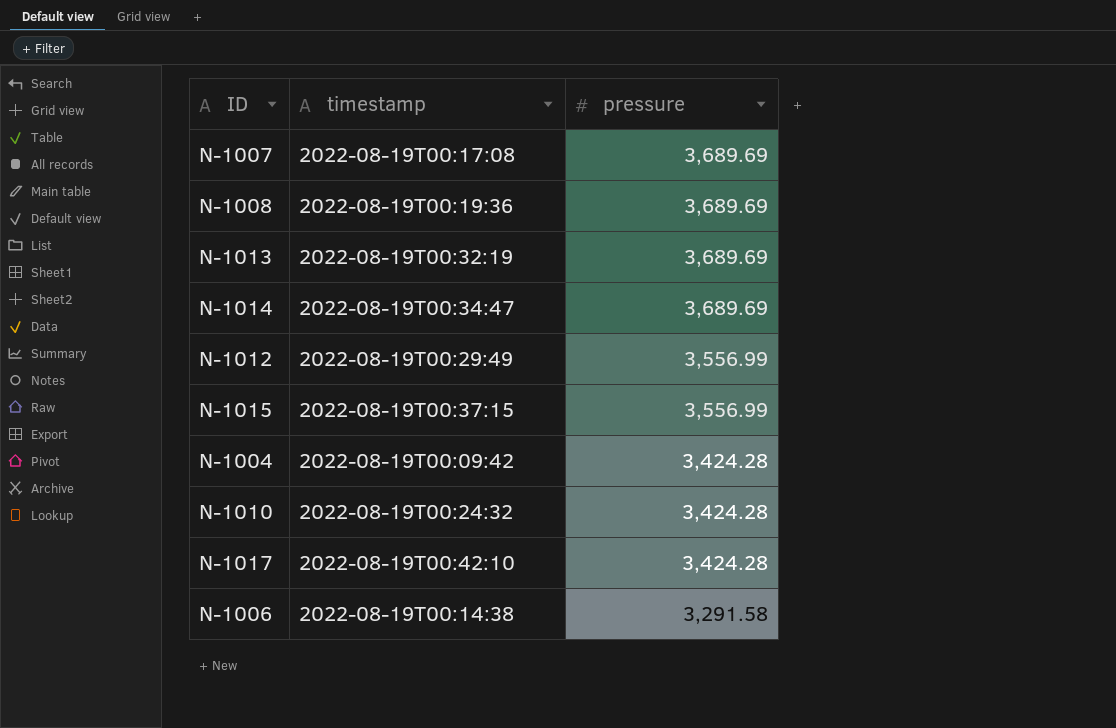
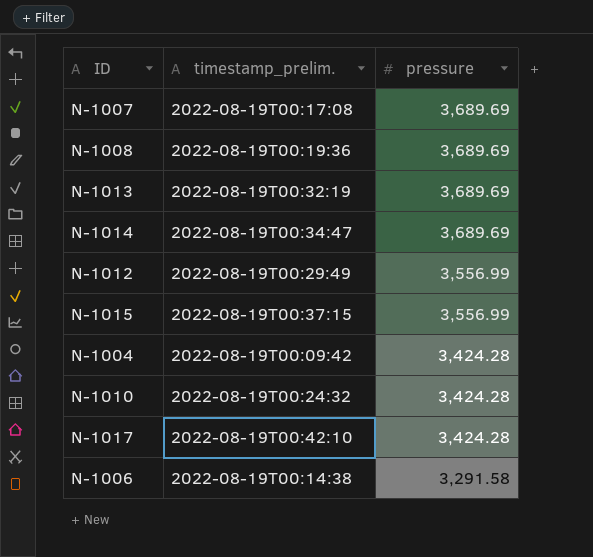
column name: timestamp -> timestamp_prelim.

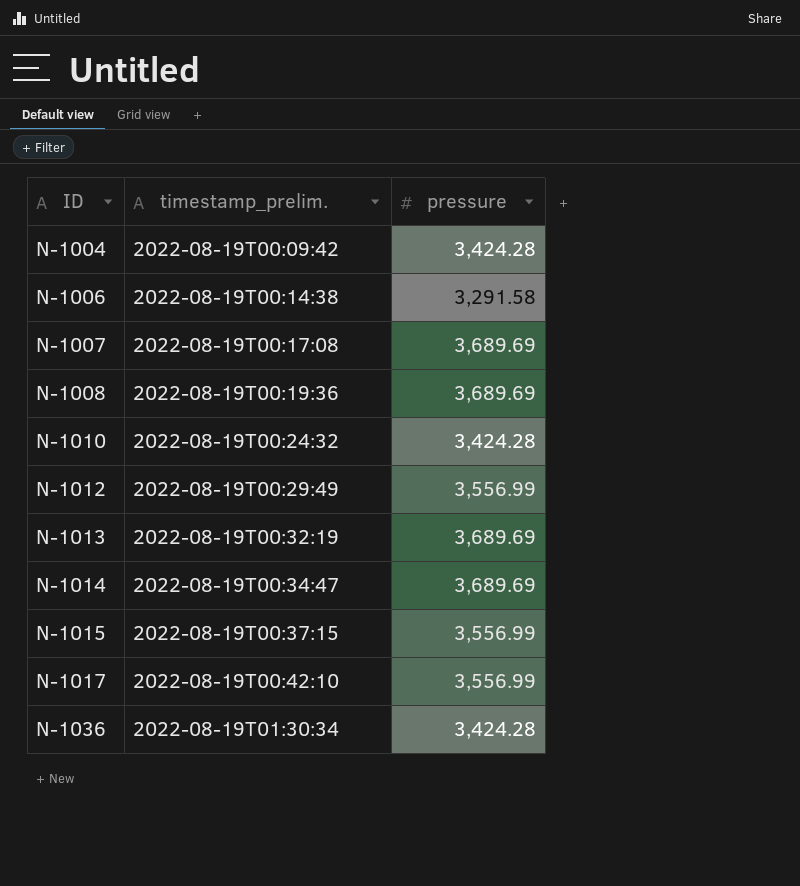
row order: pressure descending -> ID ascending
N-1017 | pressure: 3,424.28 -> 3,556.99
row N-1036: none -> 2022-08-19T01:30:34 | 3,424.28

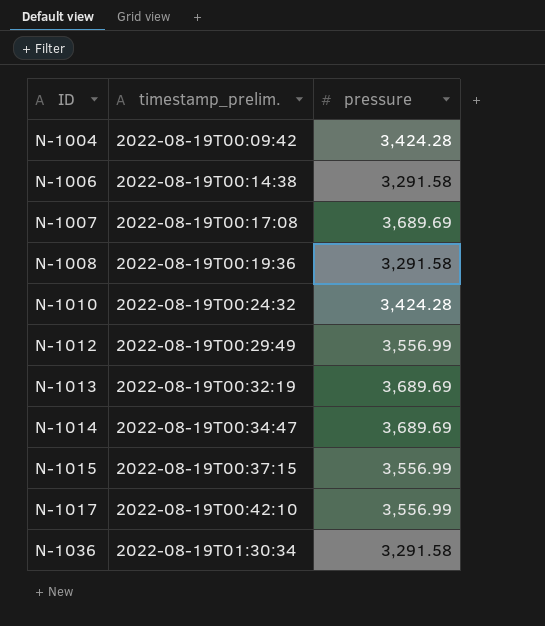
N-1008 | pressure: 3,689.69 -> 3,291.58
N-1036 | pressure: 3,424.28 -> 3,291.58

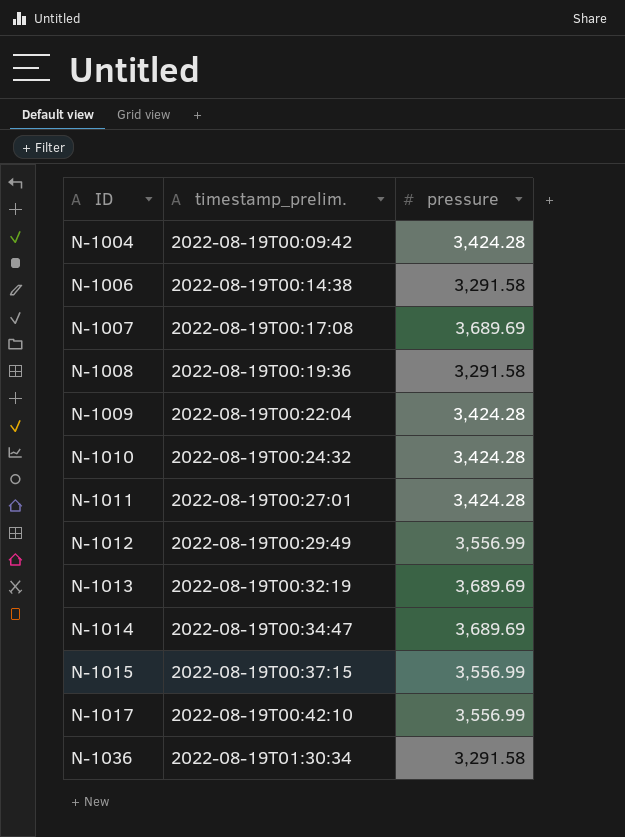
row N-1009: none -> 2022-08-19T00:22:04 | 3,424.28
row N-1011: none -> 2022-08-19T00:27:01 | 3,424.28

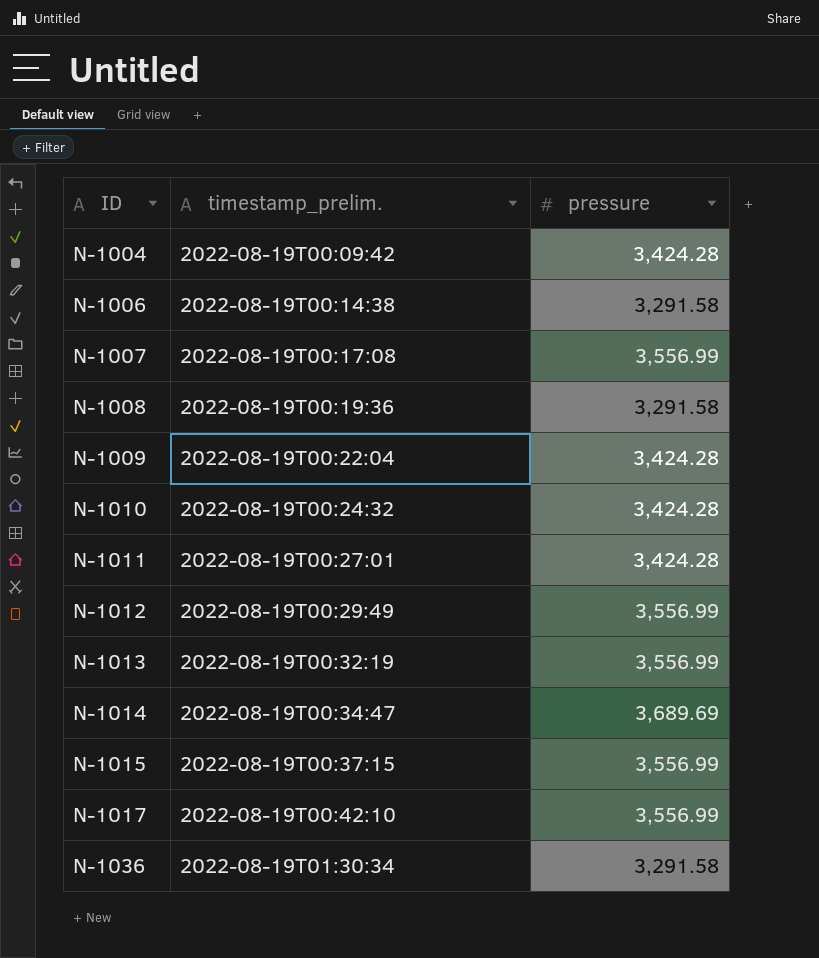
N-1007 | pressure: 3,689.69 -> 3,556.99
N-1013 | pressure: 3,689.69 -> 3,556.99

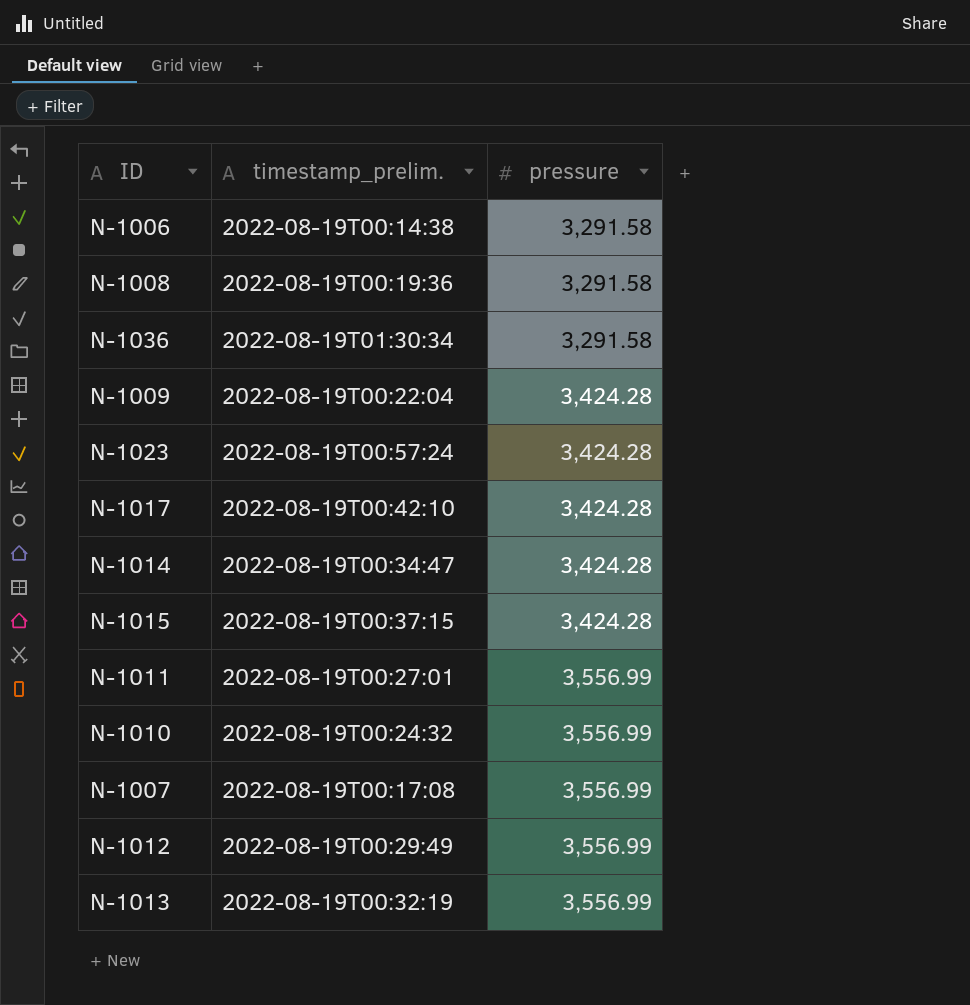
row order: ID ascending -> pressure ascending
row N-1004: 2022-08-19T00:09:42 | 3,424.28 -> none
row N-1023: none -> 2022-08-19T00:57:24 | 3,424.28
N-1017 | pressure: 3,556.99 -> 3,424.28
N-1014 | pressure: 3,689.69 -> 3,424.28
N-1015 | pressure: 3,556.99 -> 3,424.28
N-1011 | pressure: 3,424.28 -> 3,556.99
N-1010 | pressure: 3,424.28 -> 3,556.99

